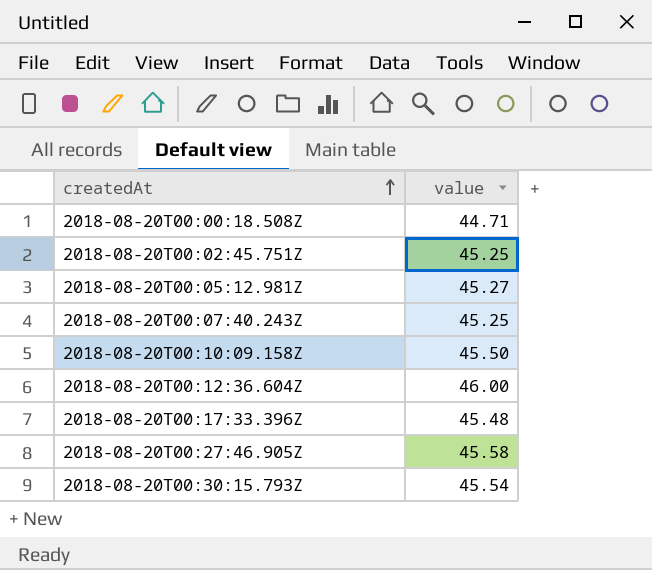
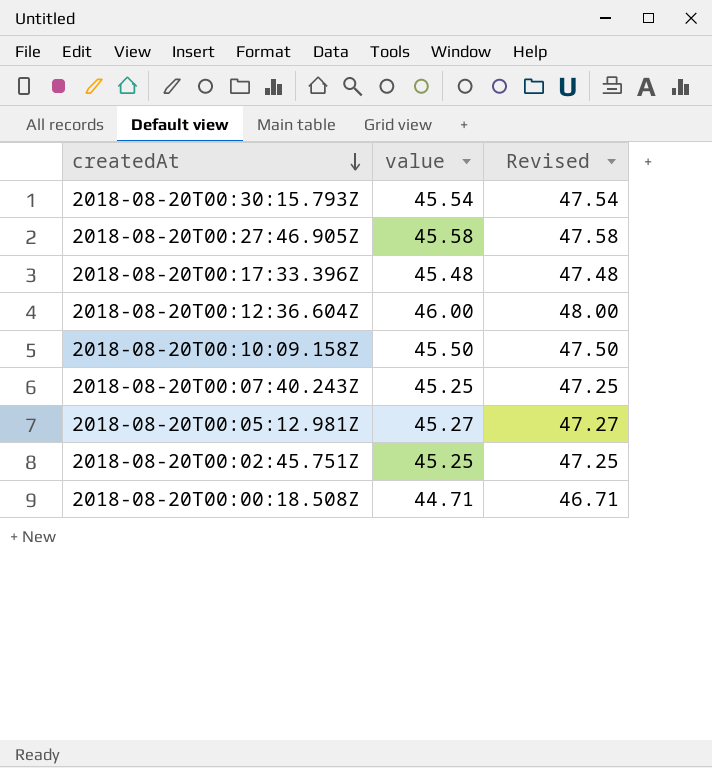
row order: createdAt ascending -> createdAt descending
column Revised | formula: none -> [value] + 2

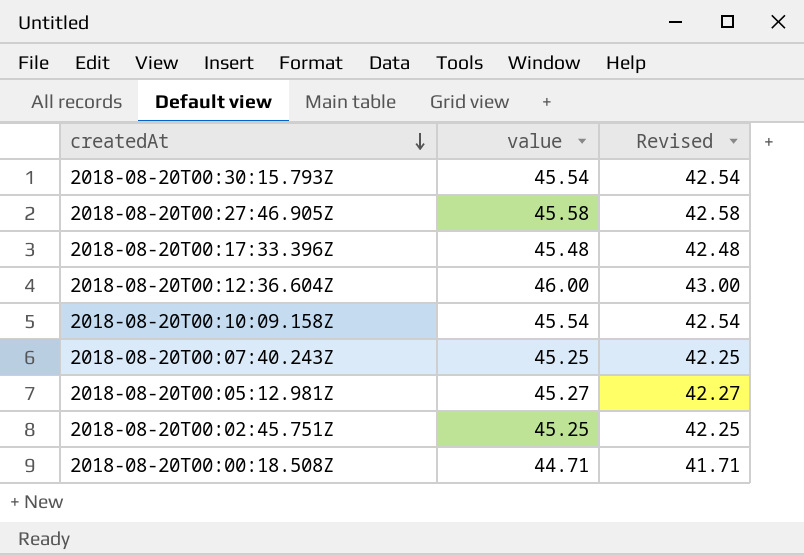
column Revised | formula: [value] + 2 -> [value] - 3
2018-08-20T00:10:09.158Z | value: 45.50 -> 45.54

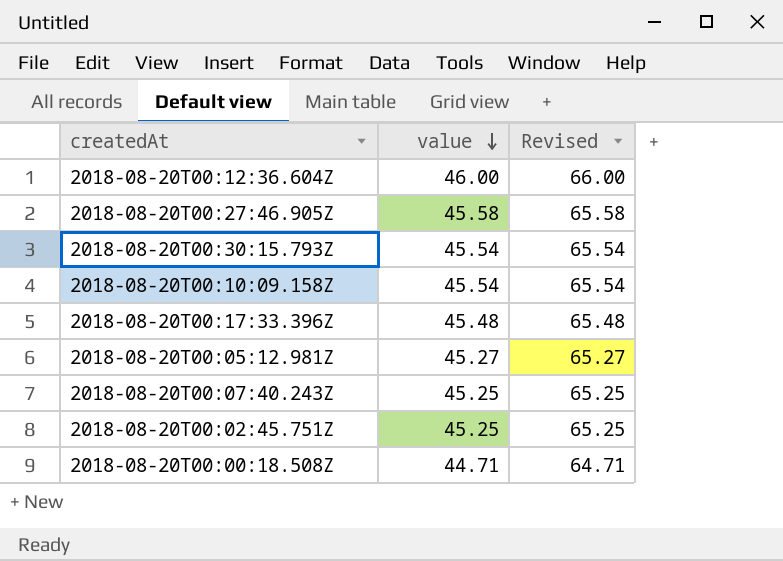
row order: createdAt descending -> value descending
column Revised | formula: [value] - 3 -> [value] + 20

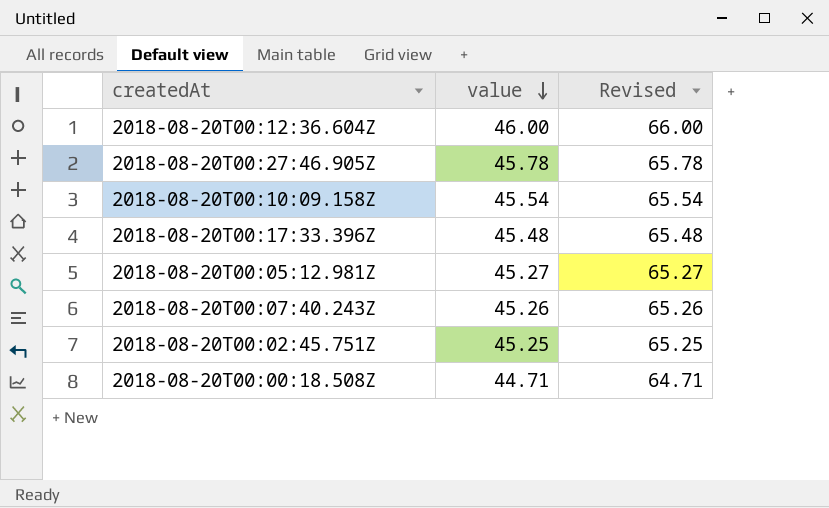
row 2018-08-20T00:30:15.793Z: 45.54 | 65.54 -> none
2018-08-20T00:27:46.905Z | value: 45.58 -> 45.78
2018-08-20T00:27:46.905Z | Revised: 65.58 -> 65.78
2018-08-20T00:07:40.243Z | value: 45.25 -> 45.26
2018-08-20T00:07:40.243Z | Revised: 65.25 -> 65.26

